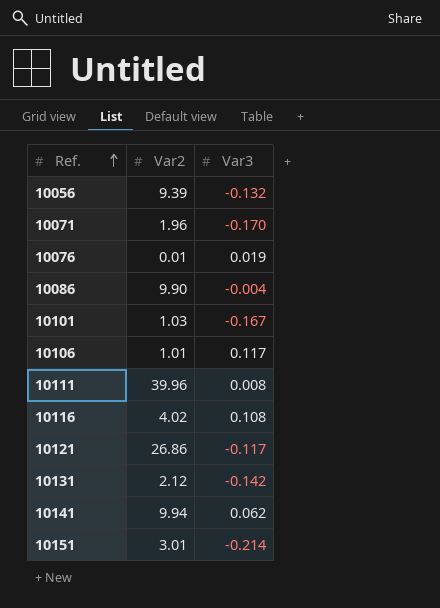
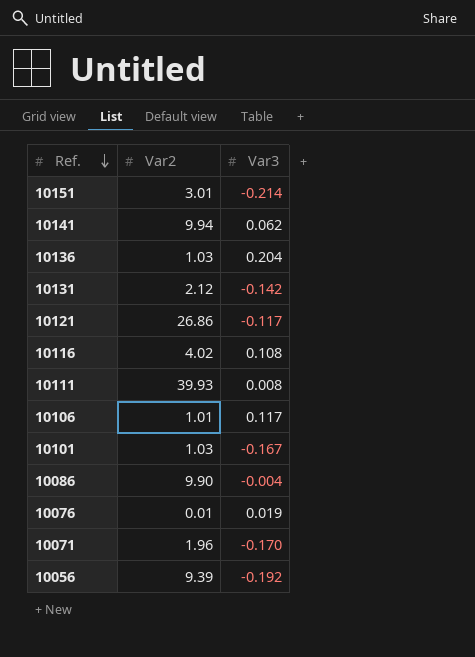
row order: Ref. ascending -> Ref. descending
row 10136: none -> 1.03 | 0.204
10111 | Var2: 39.96 -> 39.93
10056 | Var3: -0.132 -> -0.192

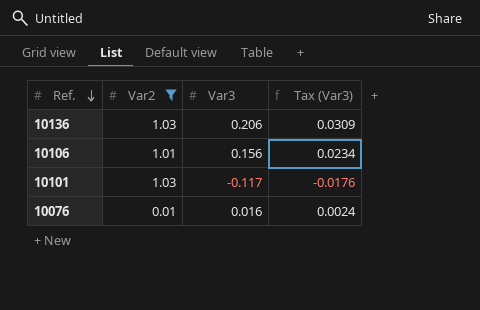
filter: none -> Var2 <= 1.03
column Tax (Var3) | formula: none -> [Var3] * 0.15
10136 | Var3: 0.204 -> 0.206
10106 | Var3: 0.117 -> 0.156
10101 | Var3: -0.167 -> -0.117
10076 | Var3: 0.019 -> 0.016

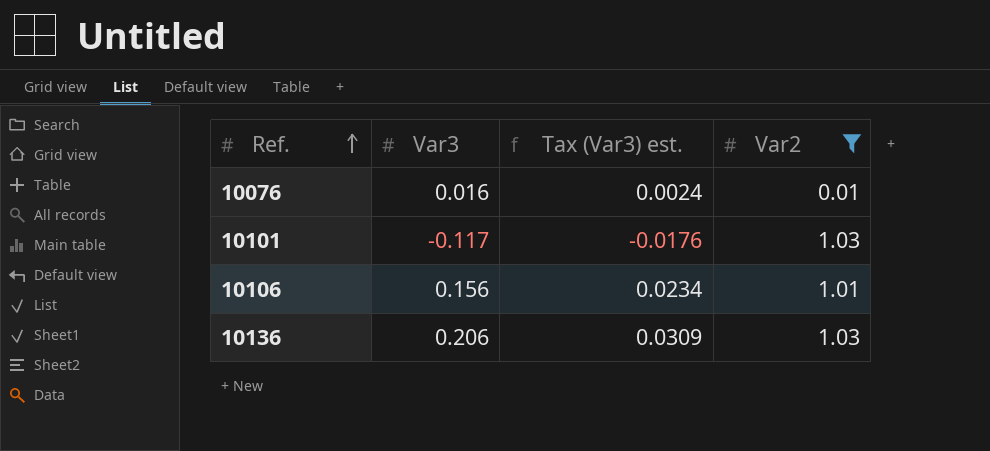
row order: Ref. descending -> Ref. ascending
column name: Tax (Var3) -> Tax (Var3) est.
column Var2 | position: 2 -> 4

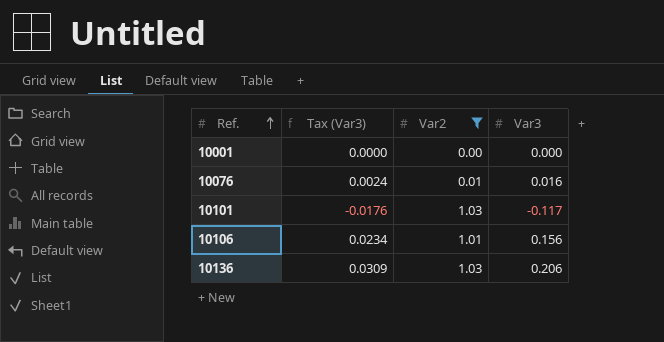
column name: Tax (Var3) est. -> Tax (Var3)
column Var3 | position: 2 -> 4
row 10001: none -> 0.0000 | 0.00 | 0.000

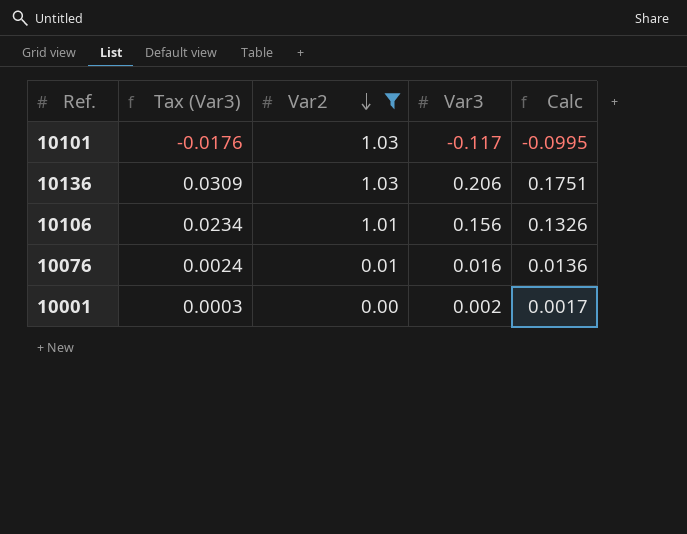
row order: Ref. ascending -> Var2 descending
column Calc | formula: none -> [Var3] * 0.85
10001 | Tax (Var3): 0.0000 -> 0.0003
10001 | Var3: 0.000 -> 0.002

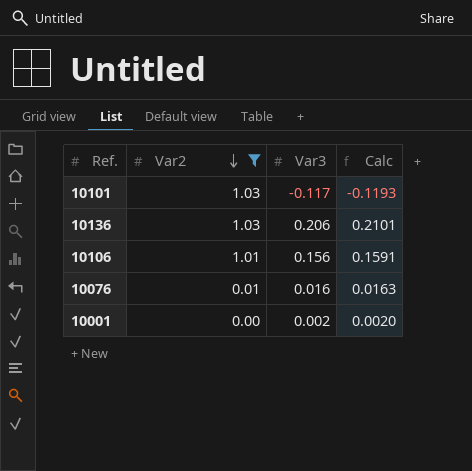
column Tax (Var3) | formula: [Var3] * 0.15 -> none
column Calc | formula: [Var3] * 0.85 -> [Var3] * 1.02

